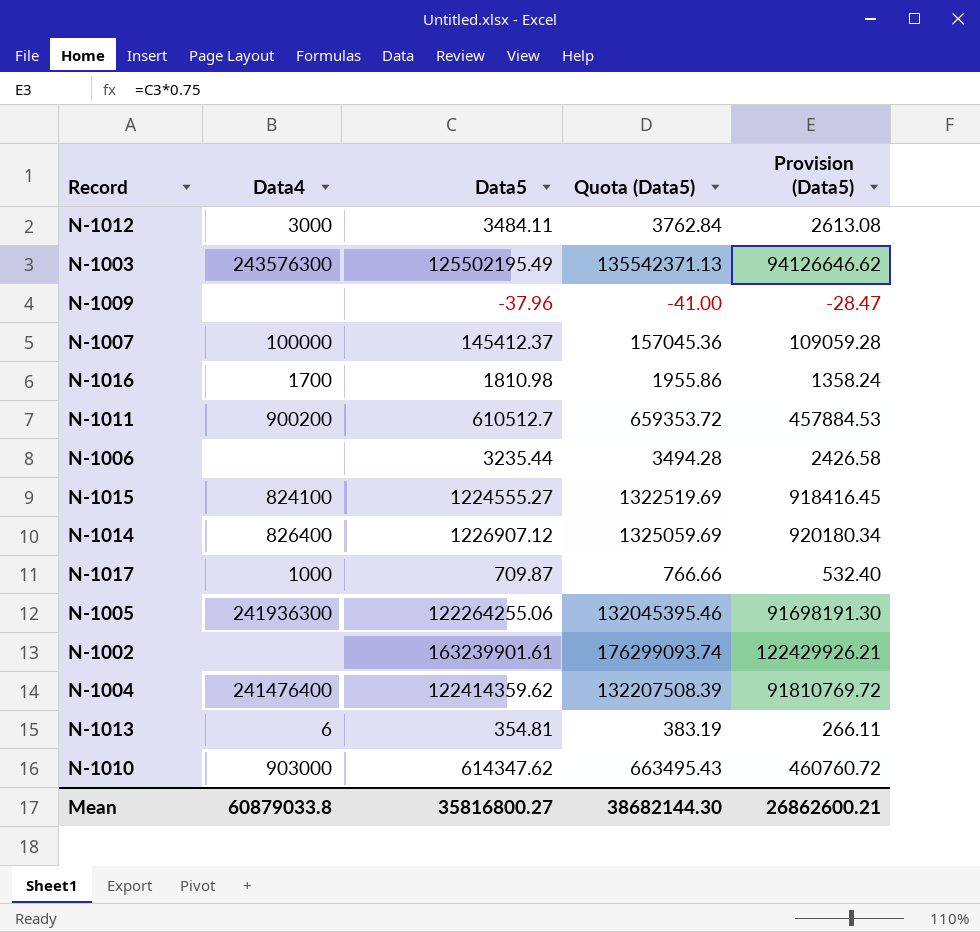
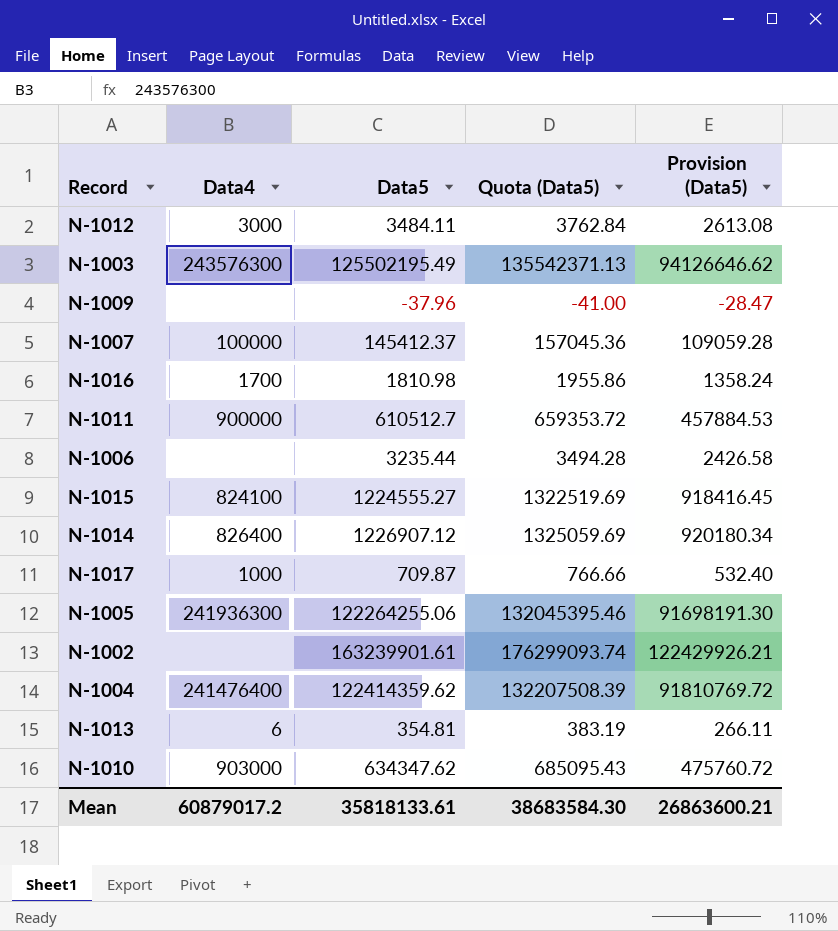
N-1011 | Data4: 900200 -> 900000
N-1010 | Data5: 614347.62 -> 634347.62
N-1010 | Quota (Data5): 663495.43 -> 685095.43
N-1010 | Provision (Data5): 460760.72 -> 475760.72
Mean | Data4: 60879033.8 -> 60879017.2
Mean | Data5: 35816800.27 -> 35818133.61
Mean | Quota (Data5): 38682144.30 -> 38683584.30
Mean | Provision (Data5): 26862600.21 -> 26863600.21

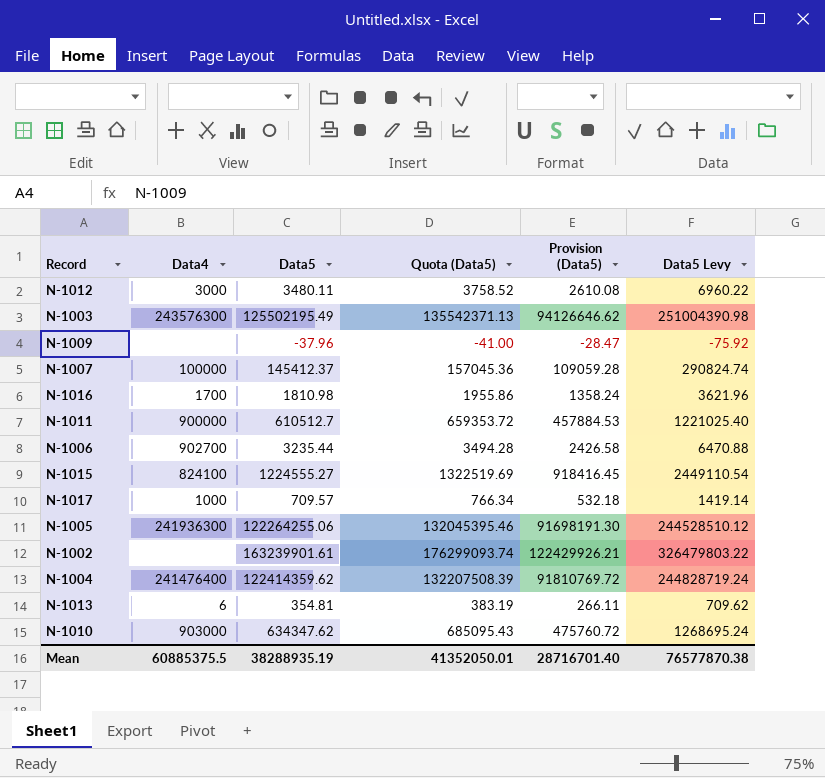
column Data5 Levy | formula: none -> [Data5] * 2
row N-1014: 826400 | 1226907.12 | 1325059.69 | 920180.34 -> none
N-1012 | Data5: 3484.11 -> 3480.11
N-1012 | Quota (Data5): 3762.84 -> 3758.52
N-1012 | Provision (Data5): 2613.08 -> 2610.08
N-1006 | Data4: none -> 902700
N-1017 | Data5: 709.87 -> 709.57
N-1017 | Quota (Data5): 766.66 -> 766.34
N-1017 | Provision (Data5): 532.40 -> 532.18
Mean | Data4: 60879017.2 -> 60885375.5
Mean | Data5: 35818133.61 -> 38288935.19
Mean | Quota (Data5): 38683584.30 -> 41352050.01
Mean | Provision (Data5): 26863600.21 -> 28716701.40

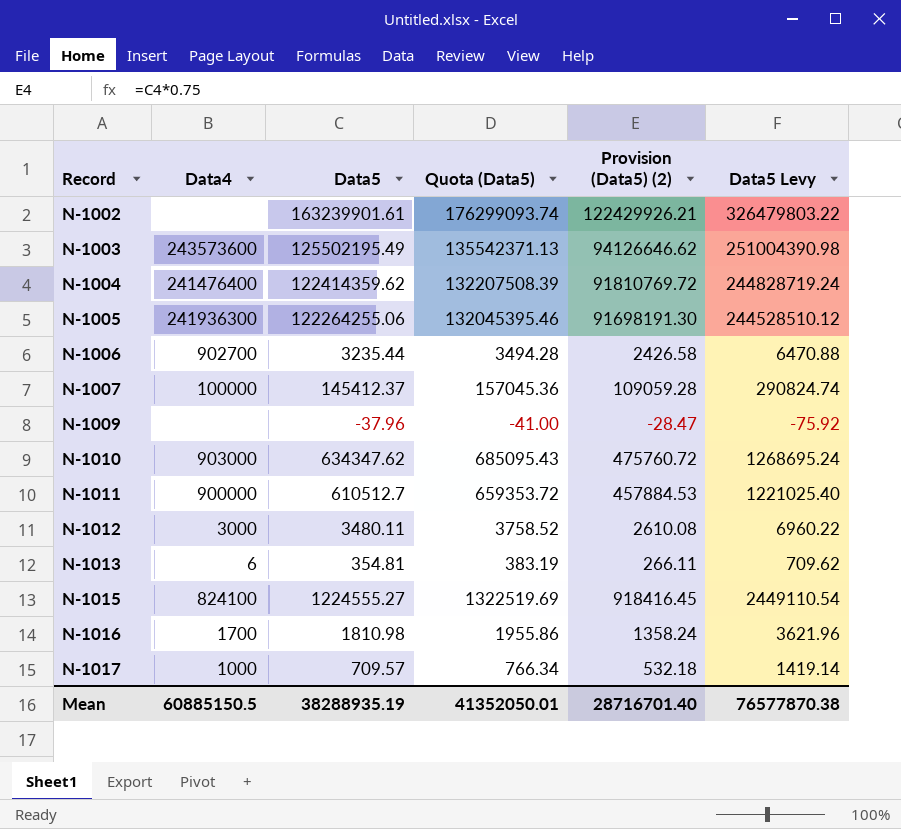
row order: none -> Record ascending
column name: Provision (Data5) -> Provision (Data5) (2)
N-1003 | Data4: 243576300 -> 243573600
Mean | Data4: 60885375.5 -> 60885150.5

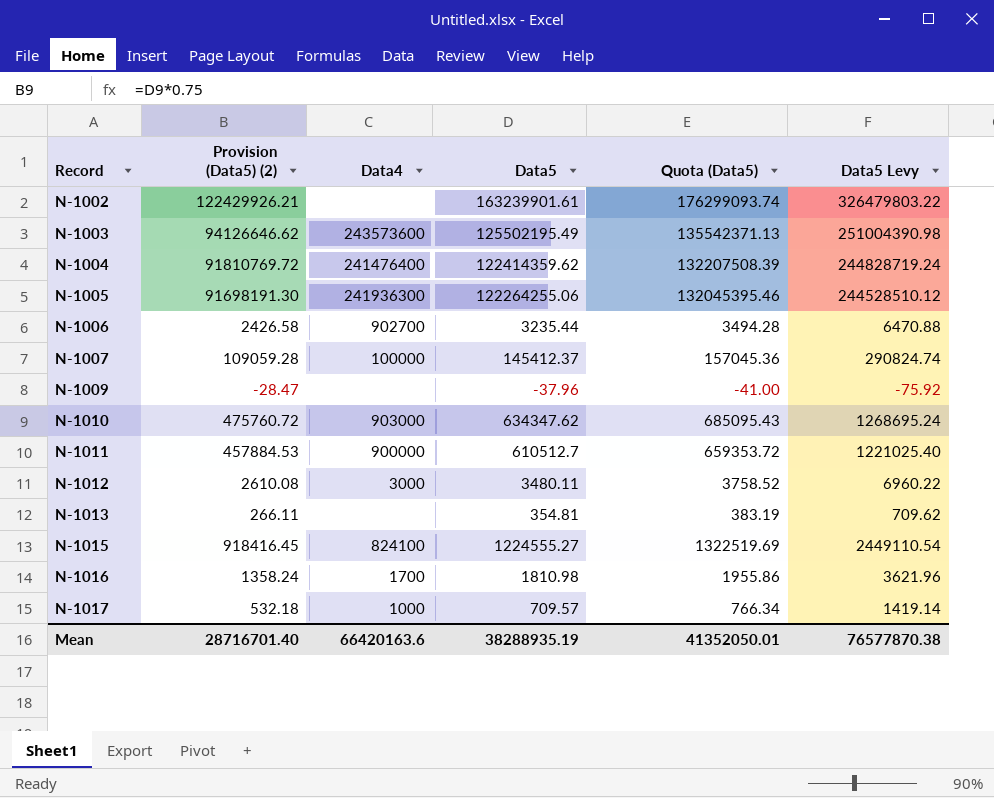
column Provision (Data5) (2) | position: 5 -> 2
N-1013 | Data4: 6 -> none
Mean | Data4: 60885150.5 -> 66420163.6

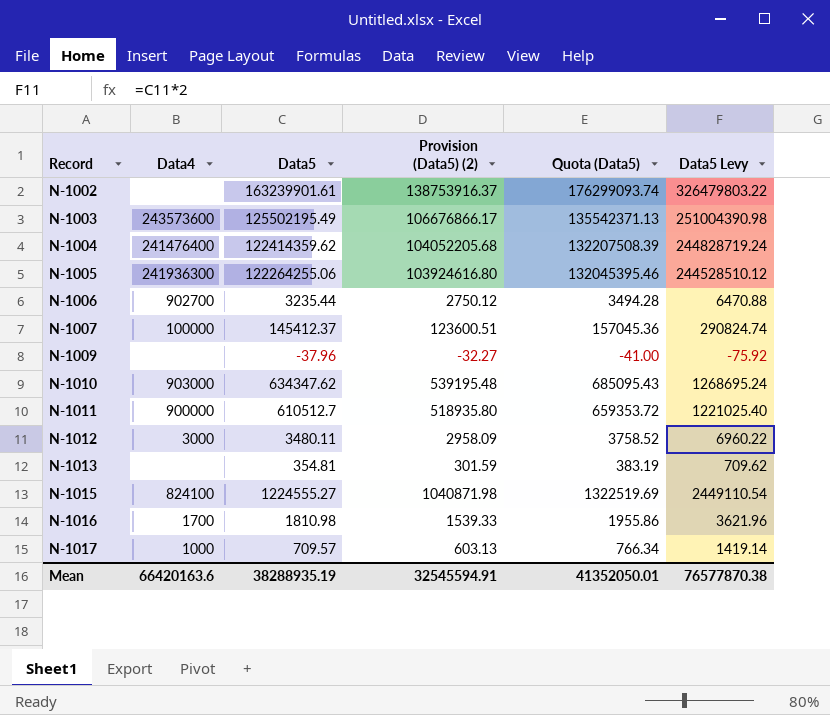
column Provision (Data5) (2) | formula: [Data5] * 0.75 -> [Data5] * 0.85
column Provision (Data5) (2) | position: 2 -> 4
Mean | Provision (Data5) (2): 28716701.40 -> 32545594.91

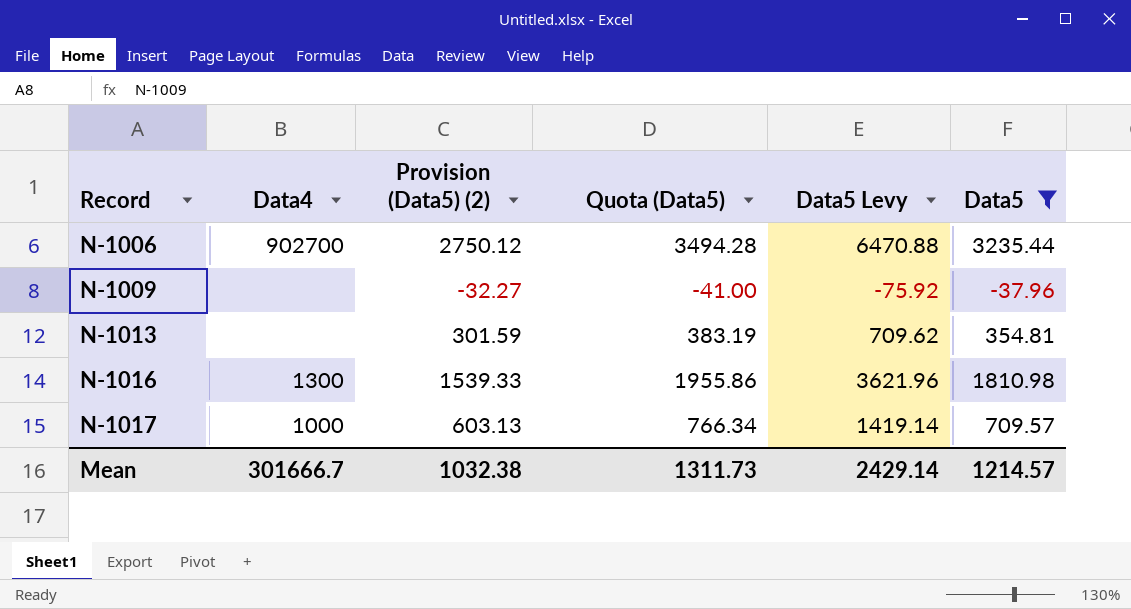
filter: none -> Data5 <= 3235.44
column Data5 | position: 3 -> 6
N-1016 | Data4: 1700 -> 1300
Mean | Data4: 66420163.6 -> 301666.7
Mean | Provision (Data5) (2): 32545594.91 -> 1032.38
Mean | Quota (Data5): 41352050.01 -> 1311.73
Mean | Data5 Levy: 76577870.38 -> 2429.14
Mean | Data5: 38288935.19 -> 1214.57

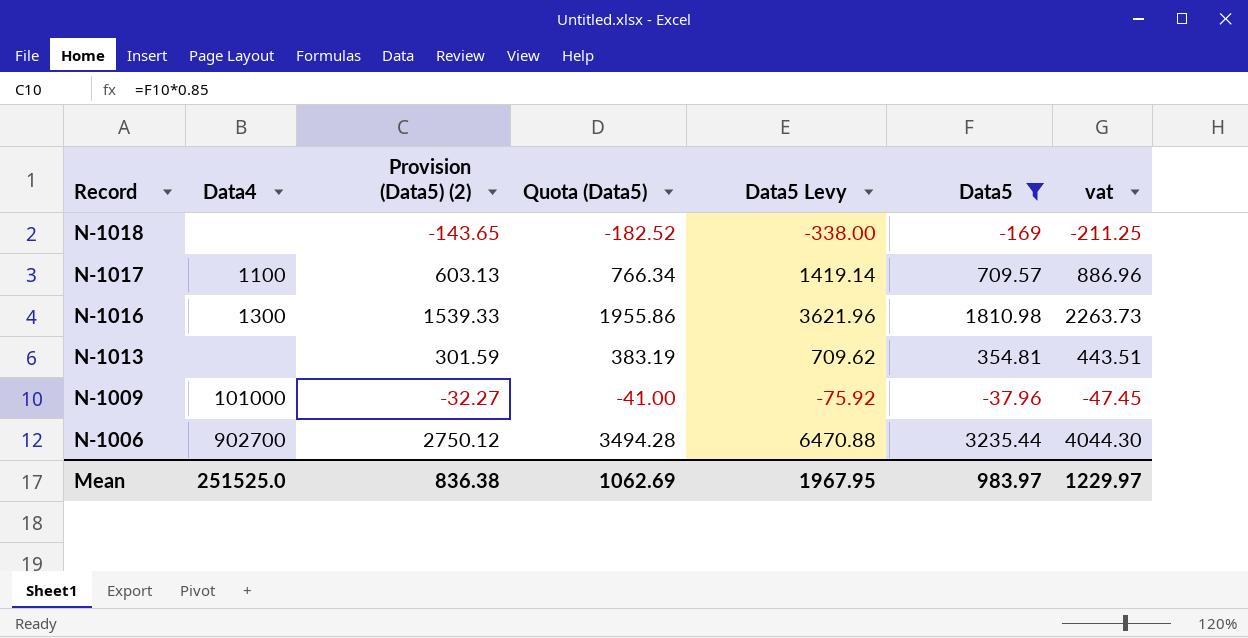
row order: Record ascending -> Record descending
column vat | formula: none -> [Data5] * 1.25
row N-1018: none -> none | -143.65 | -182.52 | -338.00 | -169 | -211.25
N-1017 | Data4: 1000 -> 1100
N-1009 | Data4: none -> 101000
Mean | Data4: 301666.7 -> 251525.0
Mean | Provision (Data5) (2): 1032.38 -> 836.38
Mean | Quota (Data5): 1311.73 -> 1062.69
Mean | Data5 Levy: 2429.14 -> 1967.95
Mean | Data5: 1214.57 -> 983.97

